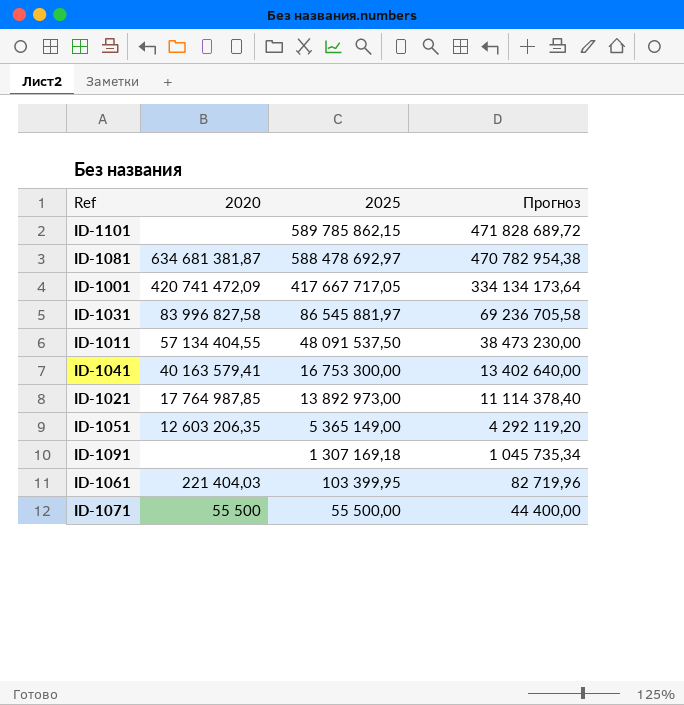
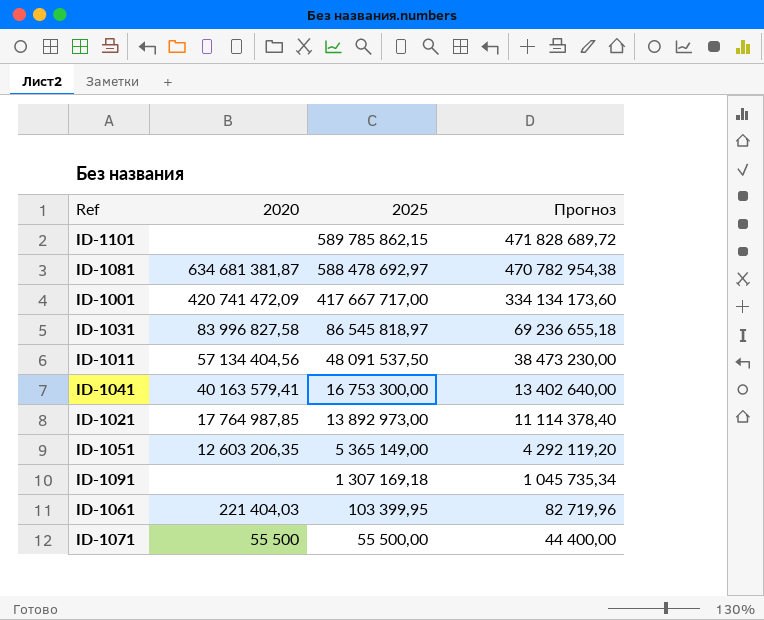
ID-1001 | 2025: 417 667 717,05 -> 417 667 717,00
ID-1001 | Прогноз: 334 134 173,64 -> 334 134 173,60
ID-1031 | 2025: 86 545 881,97 -> 86 545 818,97
ID-1031 | Прогноз: 69 236 705,58 -> 69 236 655,18
ID-1011 | 2020: 57 134 404,55 -> 57 134 404,56

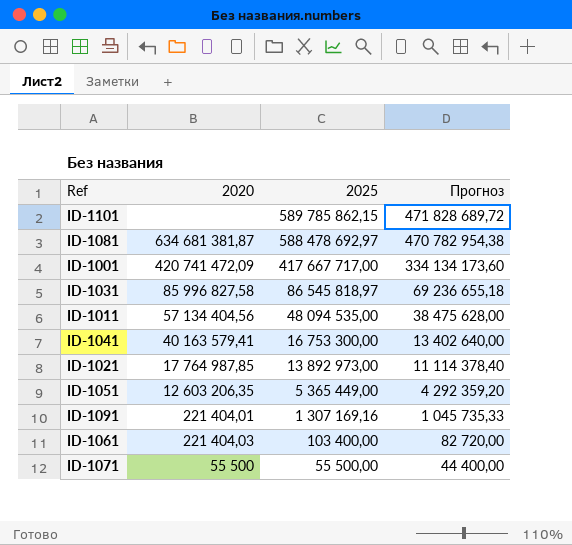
ID-1031 | 2020: 83 996 827,58 -> 85 996 827,58
ID-1011 | 2025: 48 091 537,50 -> 48 094 535,00
ID-1011 | Прогноз: 38 473 230,00 -> 38 475 628,00
ID-1051 | 2025: 5 365 149,00 -> 5 365 449,00
ID-1051 | Прогноз: 4 292 119,20 -> 4 292 359,20
ID-1091 | 2020: none -> 221 404,01
ID-1091 | 2025: 1 307 169,18 -> 1 307 169,16
ID-1091 | Прогноз: 1 045 735,34 -> 1 045 735,33
ID-1061 | 2025: 103 399,95 -> 103 400,00
ID-1061 | Прогноз: 82 719,96 -> 82 720,00

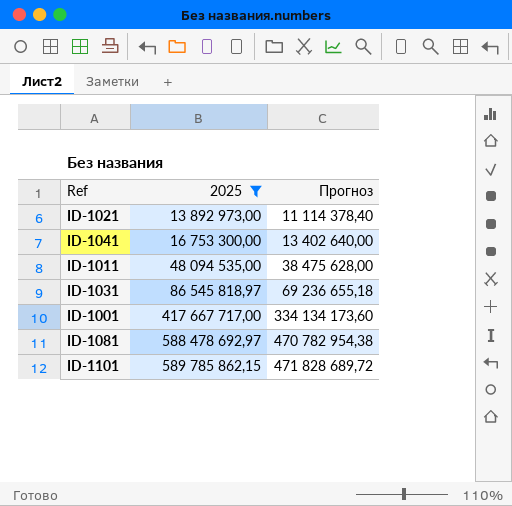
filter: none -> 2025 >= 13 892 973,00
row order: 2025 descending -> 2025 ascending
column 2020 | position: 2 -> none

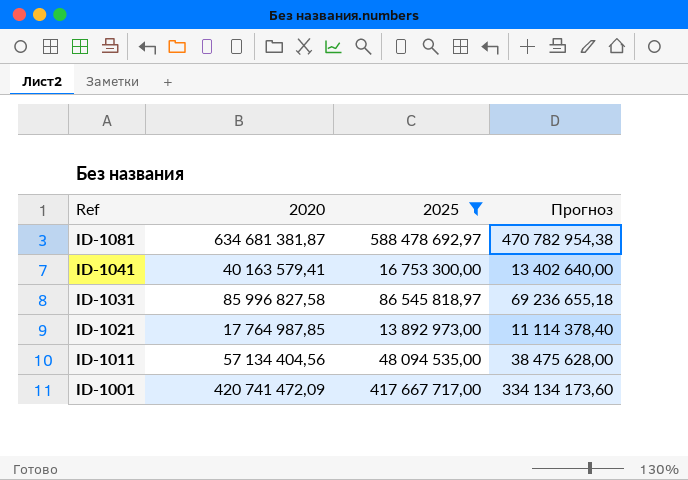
row order: 2025 ascending -> Ref descending
column 2020 | position: none -> 2
row ID-1101: 589 785 862,15 | 471 828 689,72 -> none

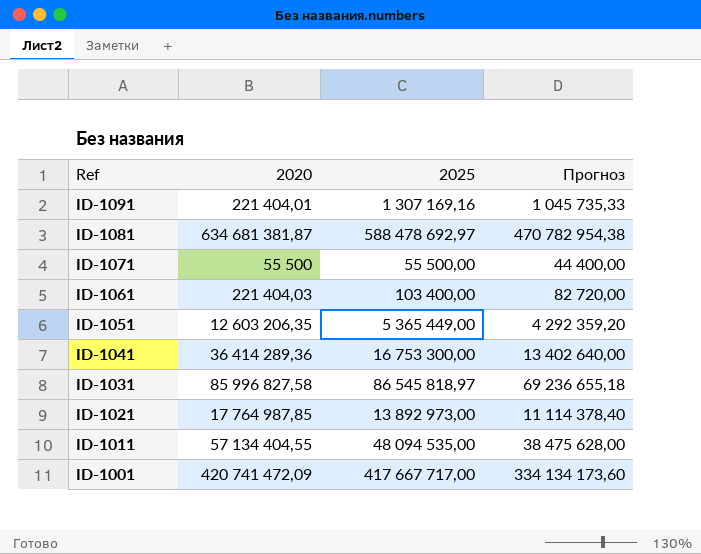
filter: 2025 >= 13 892 973,00 -> none
ID-1041 | 2020: 40 163 579,41 -> 36 414 289,36
ID-1011 | 2020: 57 134 404,56 -> 57 134 404,55

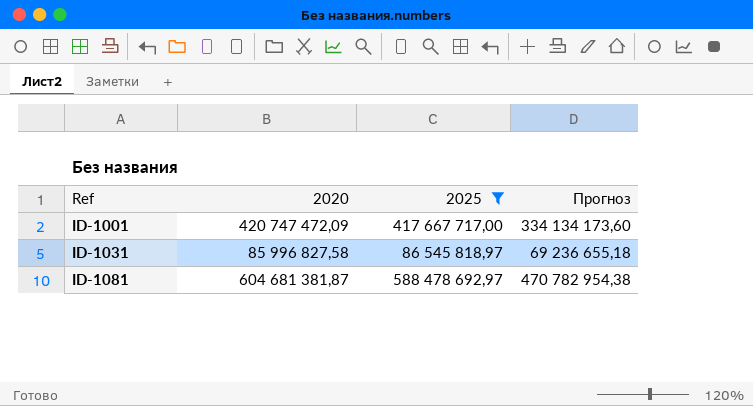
filter: none -> 2025 >= 86 545 818,97
row order: Ref descending -> Ref ascending
ID-1001 | 2020: 420 741 472,09 -> 420 747 472,09
ID-1081 | 2020: 634 681 381,87 -> 604 681 381,87

